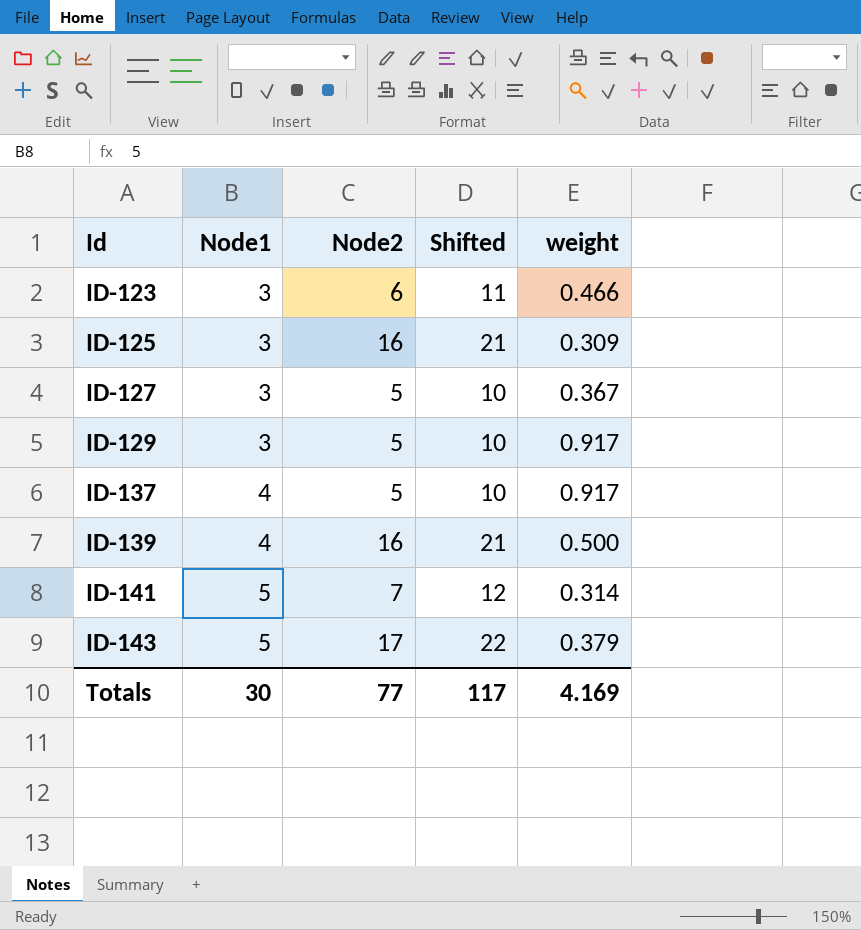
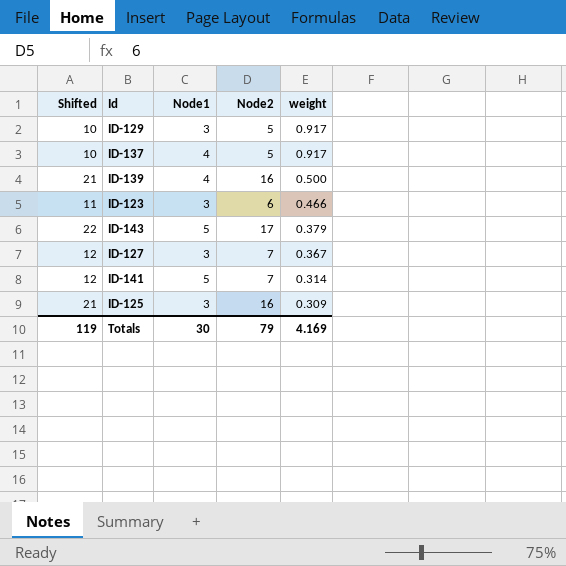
row order: Id ascending -> weight descending
column Shifted | position: 4 -> 1
ID-127 | Shifted: 10 -> 12
ID-127 | Node2: 5 -> 7
Totals | Shifted: 117 -> 119
Totals | Node2: 77 -> 79

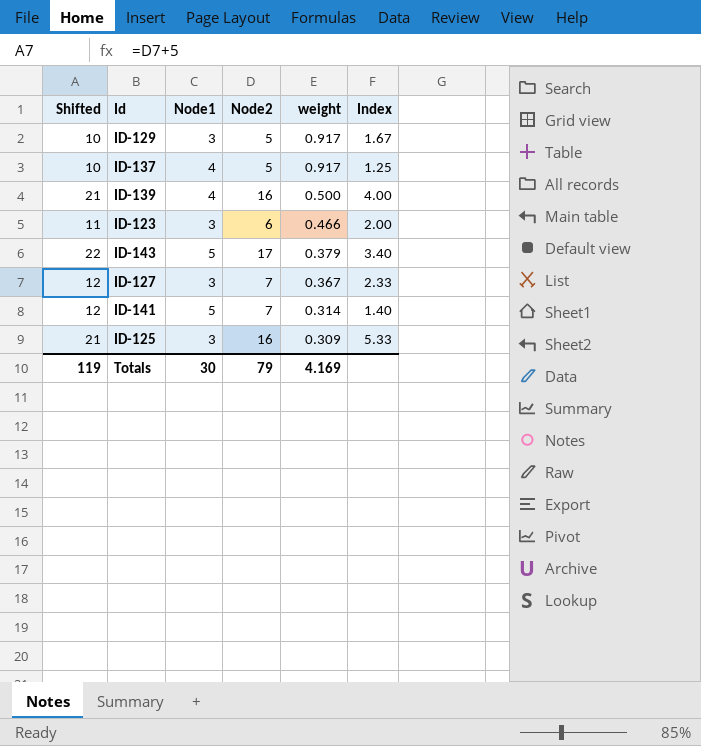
column Index | formula: none -> [Node2] / [Node1]

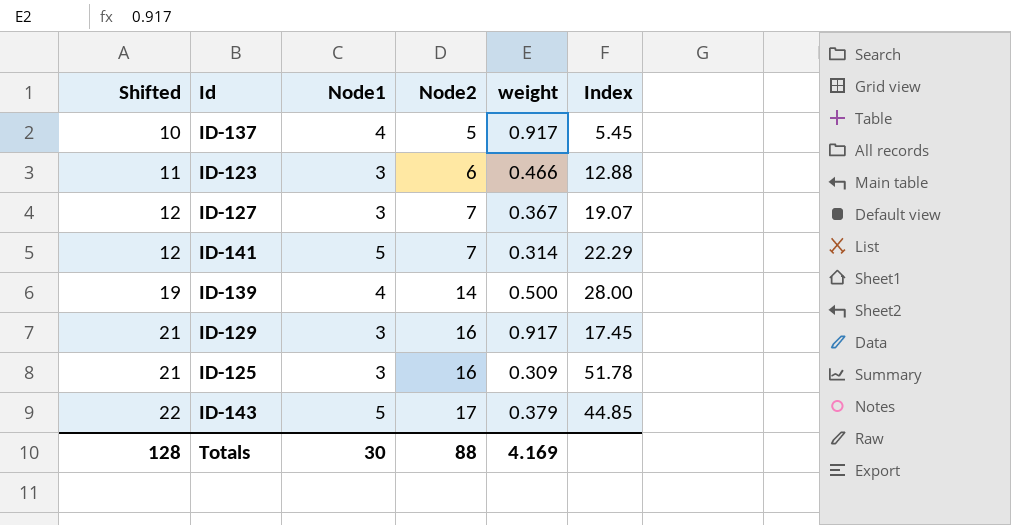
row order: weight descending -> Shifted ascending
column Index | formula: [Node2] / [Node1] -> [Node2] / [weight]
ID-139 | Shifted: 21 -> 19
ID-139 | Node2: 16 -> 14
ID-129 | Shifted: 10 -> 21
ID-129 | Node2: 5 -> 16
Totals | Shifted: 119 -> 128
Totals | Node2: 79 -> 88

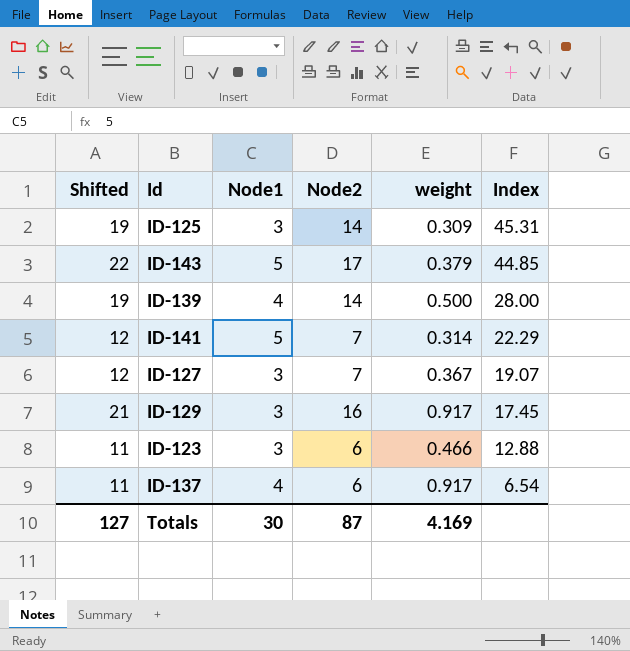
row order: Shifted ascending -> Index descending
ID-125 | Shifted: 21 -> 19
ID-125 | Node2: 16 -> 14
ID-125 | Index: 51.78 -> 45.31
ID-137 | Shifted: 10 -> 11
ID-137 | Node2: 5 -> 6
ID-137 | Index: 5.45 -> 6.54
Totals | Shifted: 128 -> 127
Totals | Node2: 88 -> 87

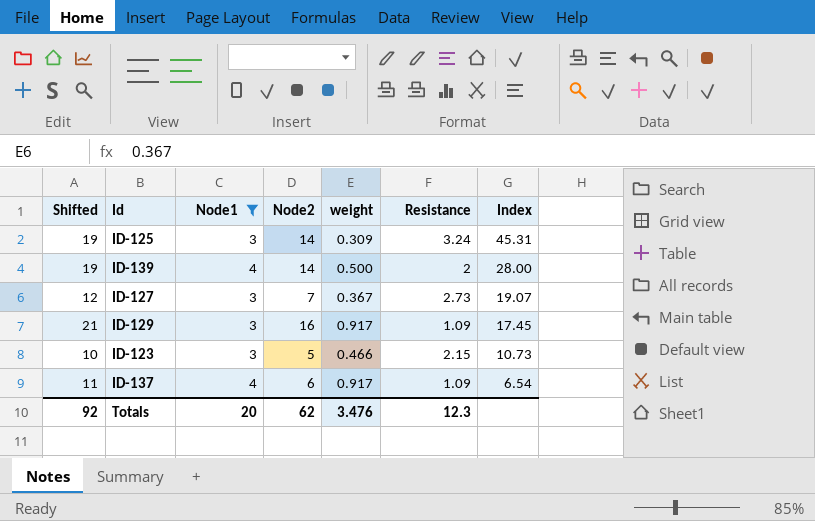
filter: none -> Node1 != 5
column Resistance | position: none -> 6
ID-123 | Shifted: 11 -> 10
ID-123 | Node2: 6 -> 5
ID-123 | Index: 12.88 -> 10.73
Totals | Shifted: 127 -> 92
Totals | Node1: 30 -> 20
Totals | Node2: 87 -> 62
Totals | weight: 4.169 -> 3.476

